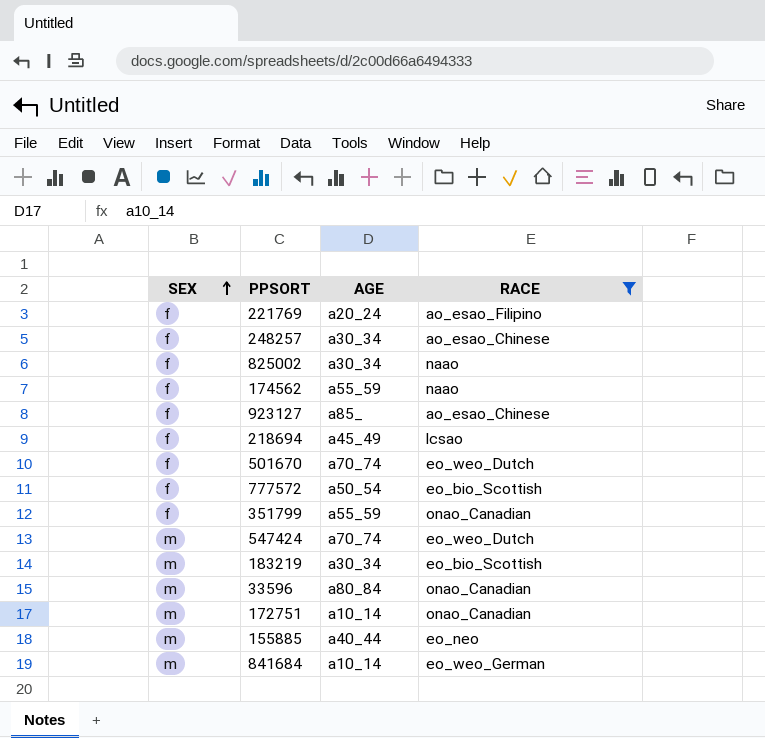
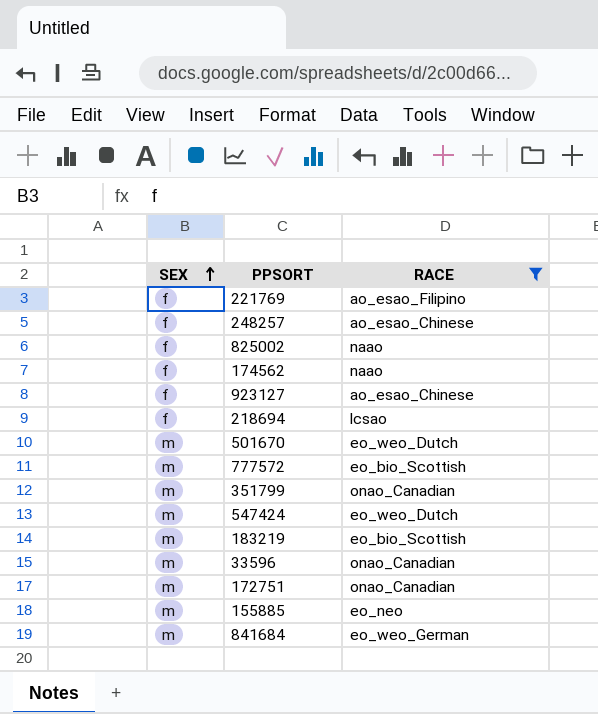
column AGE | position: 3 -> none
501670 | SEX: f -> m
777572 | SEX: f -> m
351799 | SEX: f -> m

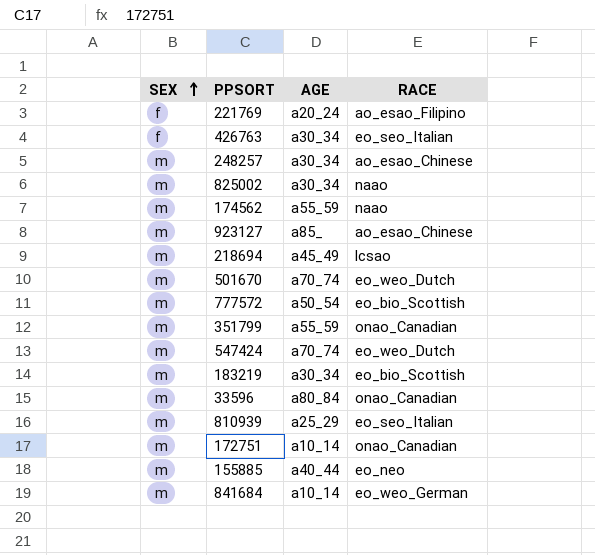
filter: RACE != eo_seo_Italian -> none
column AGE | position: none -> 3
248257 | SEX: f -> m
825002 | SEX: f -> m
174562 | SEX: f -> m
923127 | SEX: f -> m
218694 | SEX: f -> m

